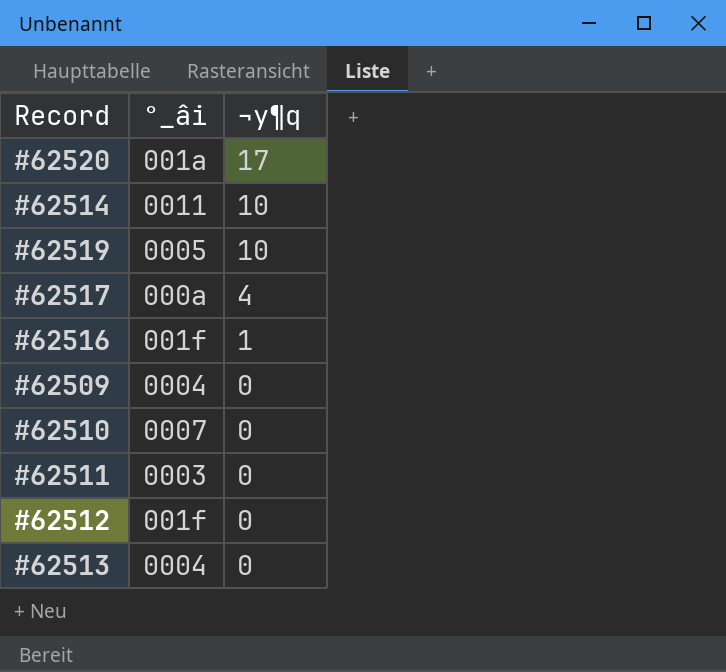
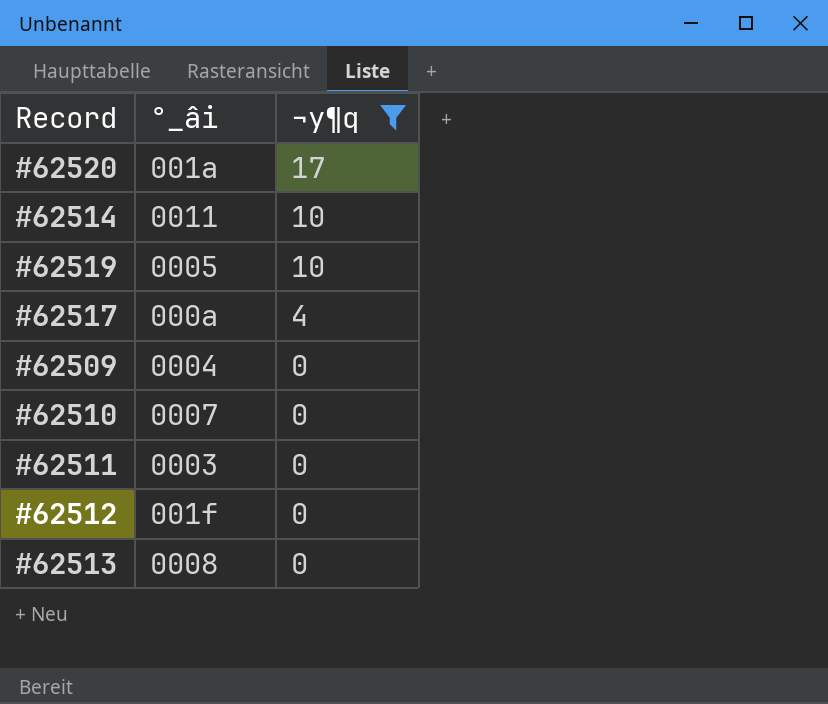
filter: none -> ¬y¶q != 1
#62513 | °_âi: 0004 -> 0008

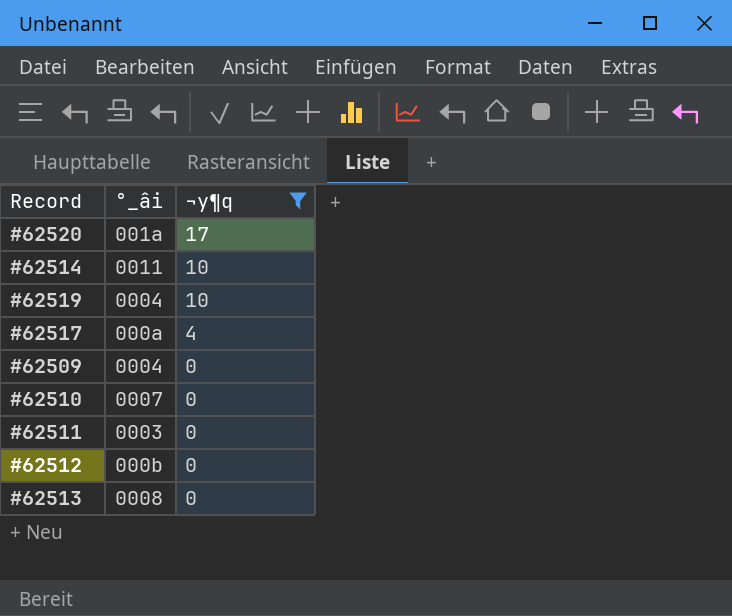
#62519 | °_âi: 0005 -> 0004
#62512 | °_âi: 001f -> 000b

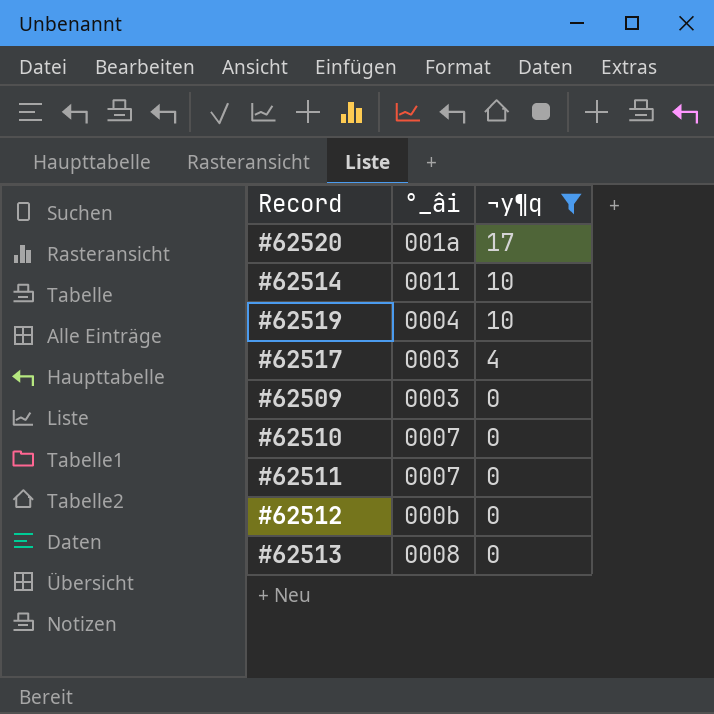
#62517 | °_âi: 000a -> 0003
#62509 | °_âi: 0004 -> 0003
#62511 | °_âi: 0003 -> 0007

